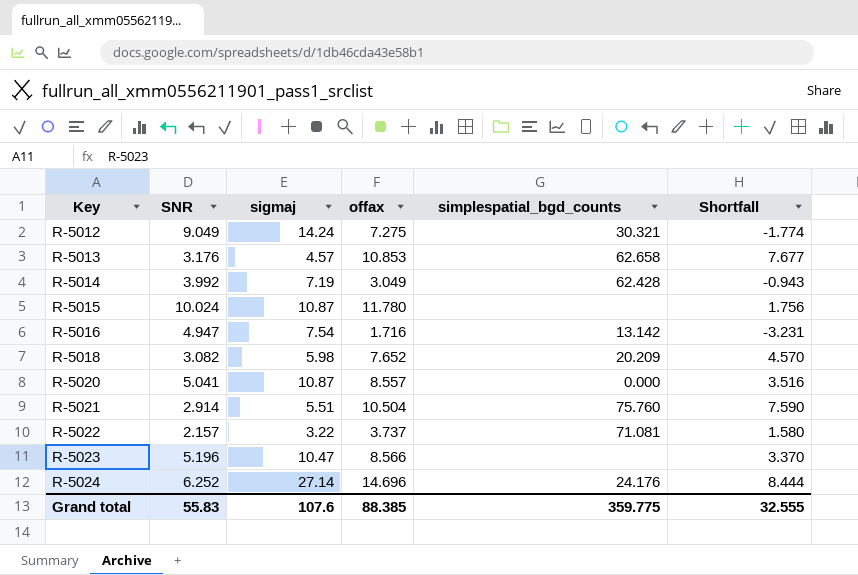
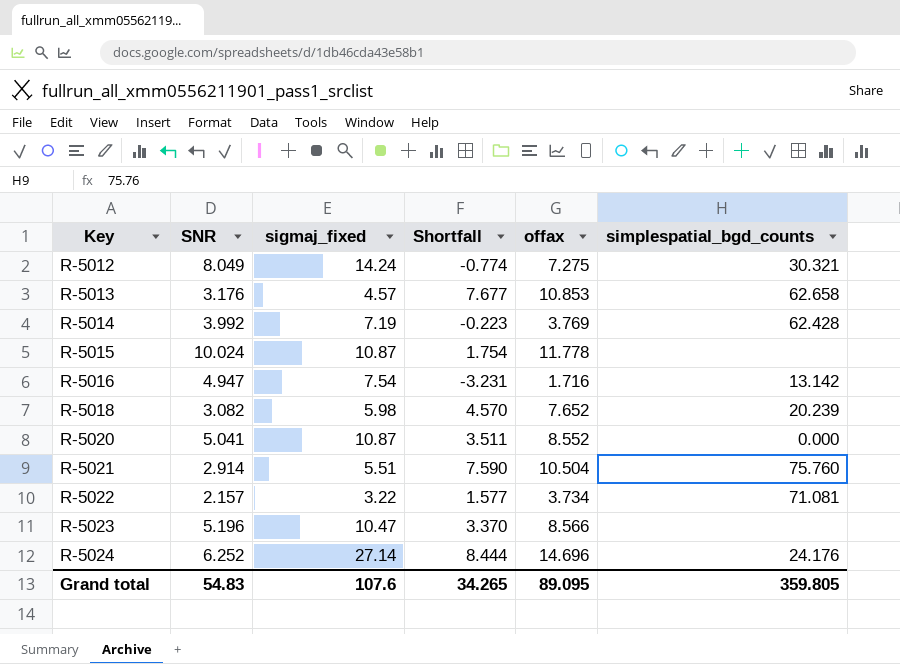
column name: sigmaj -> sigmaj_fixed
column Shortfall | position: 6 -> 4
R-5012 | SNR: 9.049 -> 8.049
R-5012 | Shortfall: -1.774 -> -0.774
R-5014 | Shortfall: -0.943 -> -0.223
R-5014 | offax: 3.049 -> 3.769
R-5015 | Shortfall: 1.756 -> 1.754
R-5015 | offax: 11.780 -> 11.778
R-5018 | simplespatial_bgd_counts: 20.209 -> 20.239
R-5020 | Shortfall: 3.516 -> 3.511
R-5020 | offax: 8.557 -> 8.552
R-5022 | Shortfall: 1.580 -> 1.577
R-5022 | offax: 3.737 -> 3.734
Grand total | SNR: 55.83 -> 54.83
Grand total | Shortfall: 32.555 -> 34.265
Grand total | offax: 88.385 -> 89.095
Grand total | simplespatial_bgd_counts: 359.775 -> 359.805

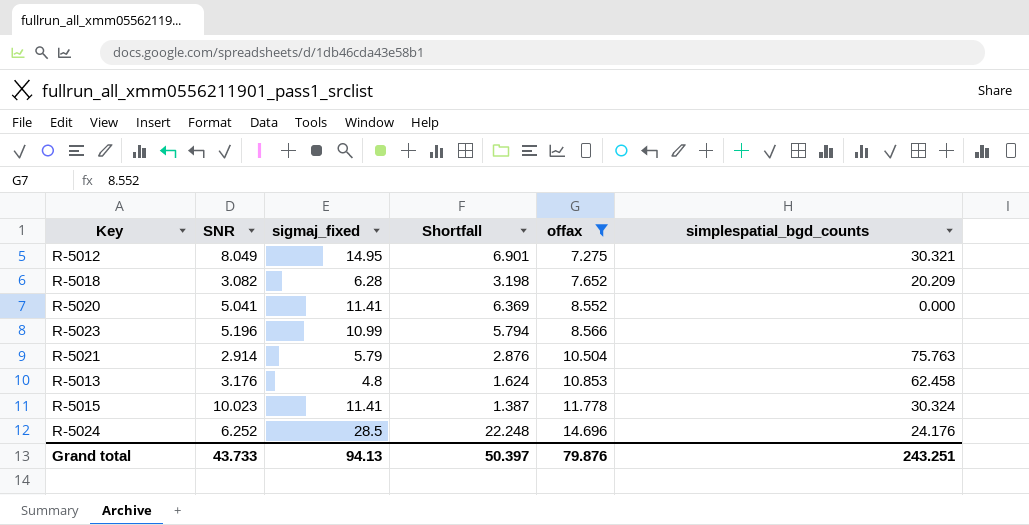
filter: none -> offax >= 7.275
row order: Key ascending -> offax ascending
column Shortfall | formula: [offax] - [SNR] -> [sigmaj_fixed] - [SNR]
R-5012 | sigmaj_fixed: 14.24 -> 14.95
R-5018 | sigmaj_fixed: 5.98 -> 6.28
R-5018 | simplespatial_bgd_counts: 20.239 -> 20.209
R-5020 | sigmaj_fixed: 10.87 -> 11.41
R-5023 | sigmaj_fixed: 10.47 -> 10.99
R-5021 | sigmaj_fixed: 5.51 -> 5.79
R-5021 | simplespatial_bgd_counts: 75.760 -> 75.763
R-5013 | sigmaj_fixed: 4.57 -> 4.8
R-5013 | simplespatial_bgd_counts: 62.658 -> 62.458
R-5015 | SNR: 10.024 -> 10.023
R-5015 | sigmaj_fixed: 10.87 -> 11.41
R-5015 | simplespatial_bgd_counts: none -> 30.324
R-5024 | sigmaj_fixed: 27.14 -> 28.5
Grand total | SNR: 54.83 -> 43.733
Grand total | sigmaj_fixed: 107.6 -> 94.13
Grand total | Shortfall: 34.265 -> 50.397
Grand total | offax: 89.095 -> 79.876
Grand total | simplespatial_bgd_counts: 359.805 -> 243.251

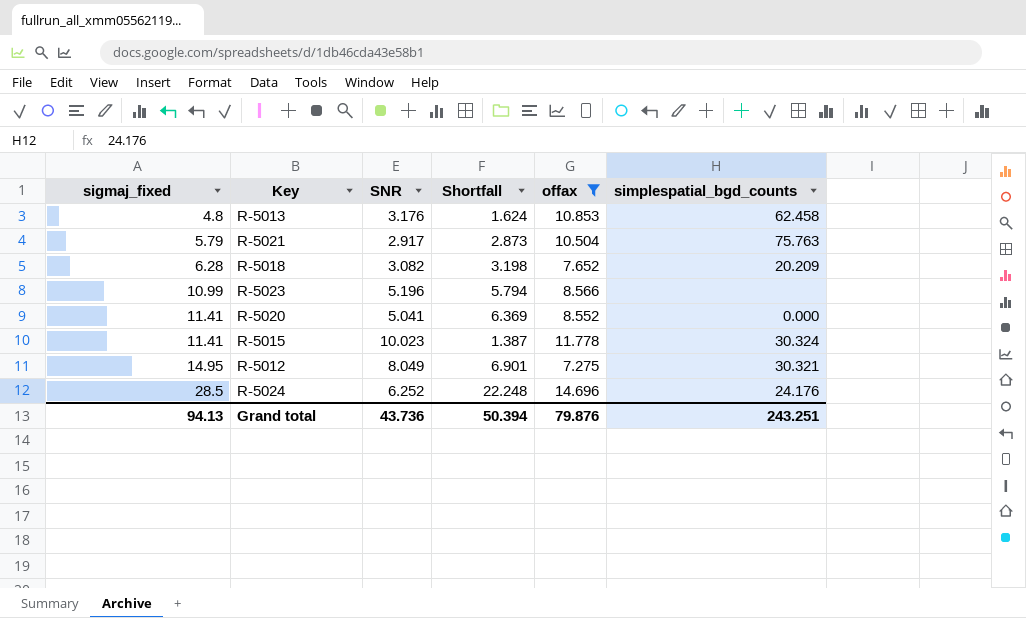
row order: offax ascending -> sigmaj_fixed ascending
column sigmaj_fixed | position: 3 -> 1
R-5021 | SNR: 2.914 -> 2.917
R-5021 | Shortfall: 2.876 -> 2.873
Grand total | SNR: 43.733 -> 43.736
Grand total | Shortfall: 50.397 -> 50.394

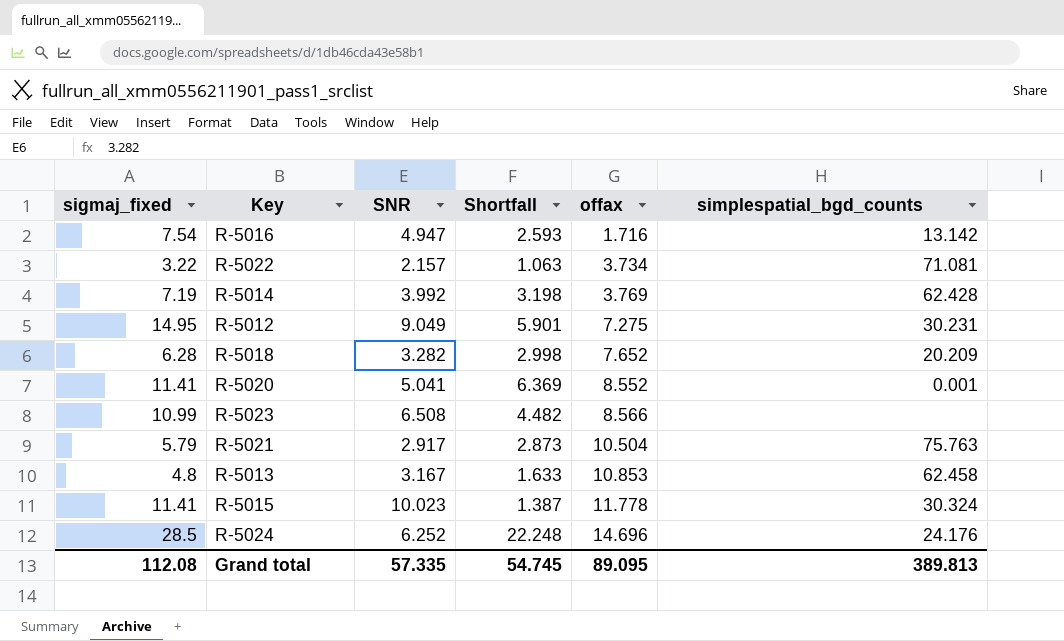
filter: offax >= 7.275 -> none
row order: sigmaj_fixed ascending -> offax ascending
R-5012 | SNR: 8.049 -> 9.049
R-5012 | Shortfall: 6.901 -> 5.901
R-5012 | simplespatial_bgd_counts: 30.321 -> 30.231
R-5018 | SNR: 3.082 -> 3.282
R-5018 | Shortfall: 3.198 -> 2.998
R-5020 | simplespatial_bgd_counts: 0.000 -> 0.001
R-5023 | SNR: 5.196 -> 6.508
R-5023 | Shortfall: 5.794 -> 4.482
R-5013 | SNR: 3.176 -> 3.167
R-5013 | Shortfall: 1.624 -> 1.633
Grand total | sigmaj_fixed: 94.13 -> 112.08
Grand total | SNR: 43.736 -> 57.335
Grand total | Shortfall: 50.394 -> 54.745
Grand total | offax: 79.876 -> 89.095
Grand total | simplespatial_bgd_counts: 243.251 -> 389.813

